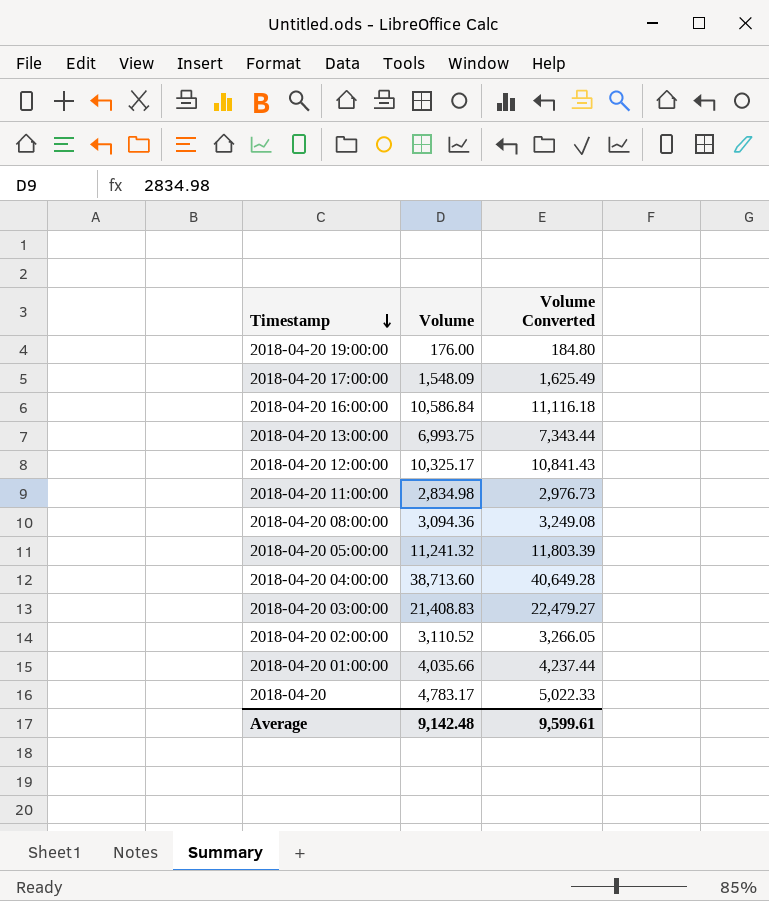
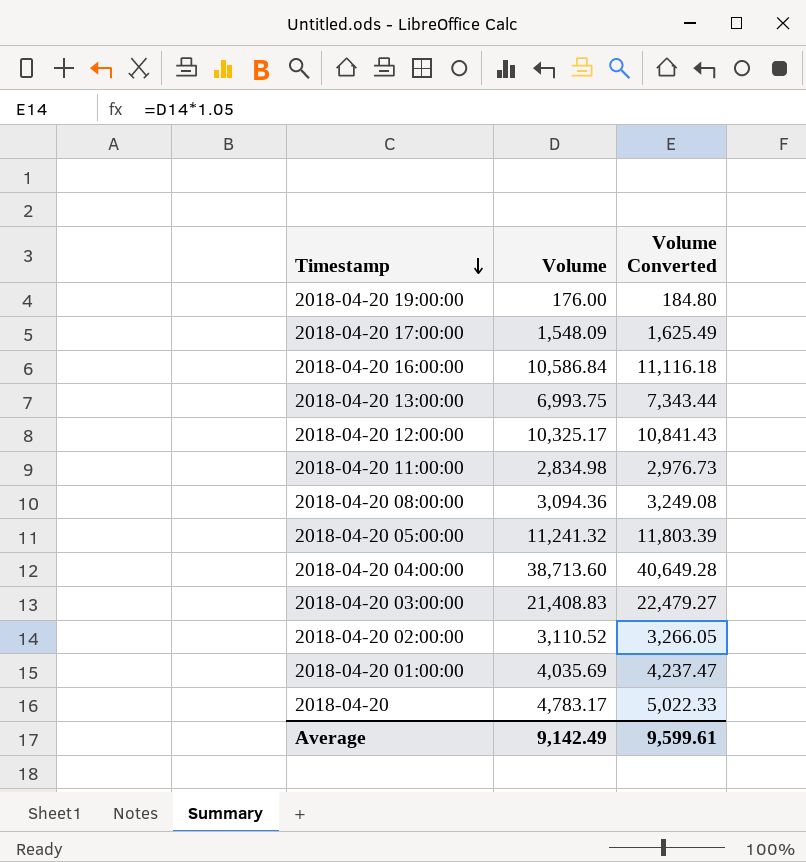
2018-04-20 01:00:00 | Volume: 4,035.66 -> 4,035.69
2018-04-20 01:00:00 | Volume Converted: 4,237.44 -> 4,237.47
Average | Volume: 9,142.48 -> 9,142.49

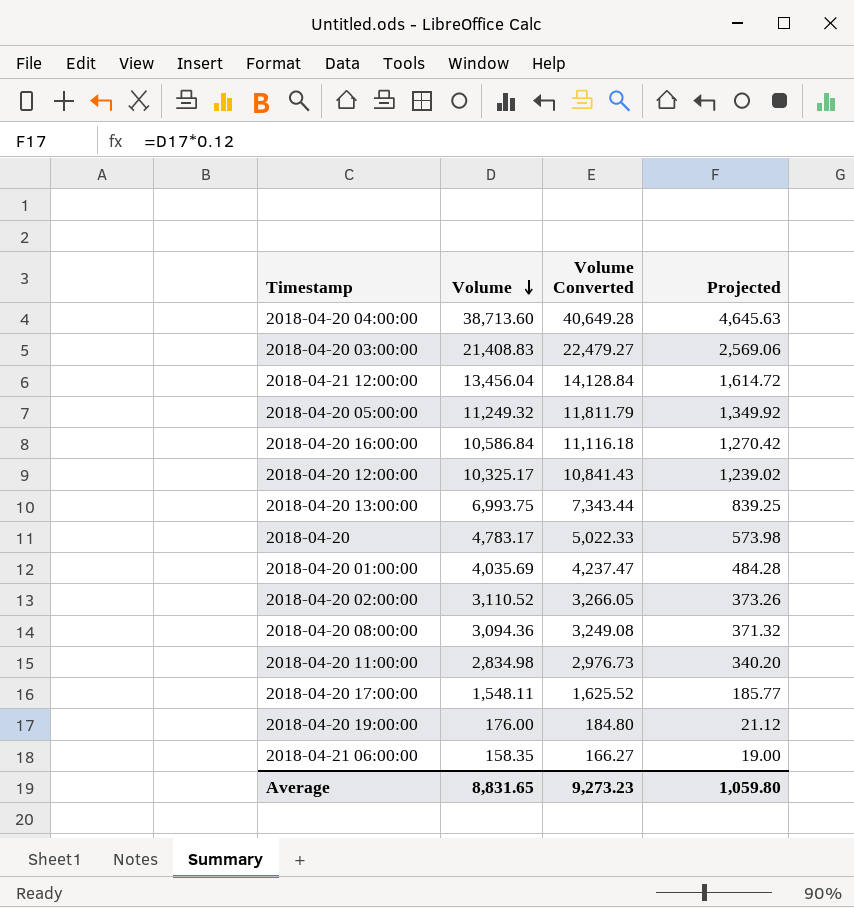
row order: Timestamp descending -> Volume descending
column Projected | formula: none -> [Volume] * 0.12
row 2018-04-21 12:00:00: none -> 13,456.04 | 14,128.84 | 1,614.72
2018-04-20 05:00:00 | Volume: 11,241.32 -> 11,249.32
2018-04-20 05:00:00 | Volume Converted: 11,803.39 -> 11,811.79
2018-04-20 17:00:00 | Volume: 1,548.09 -> 1,548.11
2018-04-20 17:00:00 | Volume Converted: 1,625.49 -> 1,625.52
row 2018-04-21 06:00:00: none -> 158.35 | 166.27 | 19.00
Average | Volume: 9,142.49 -> 8,831.65
Average | Volume Converted: 9,599.61 -> 9,273.23

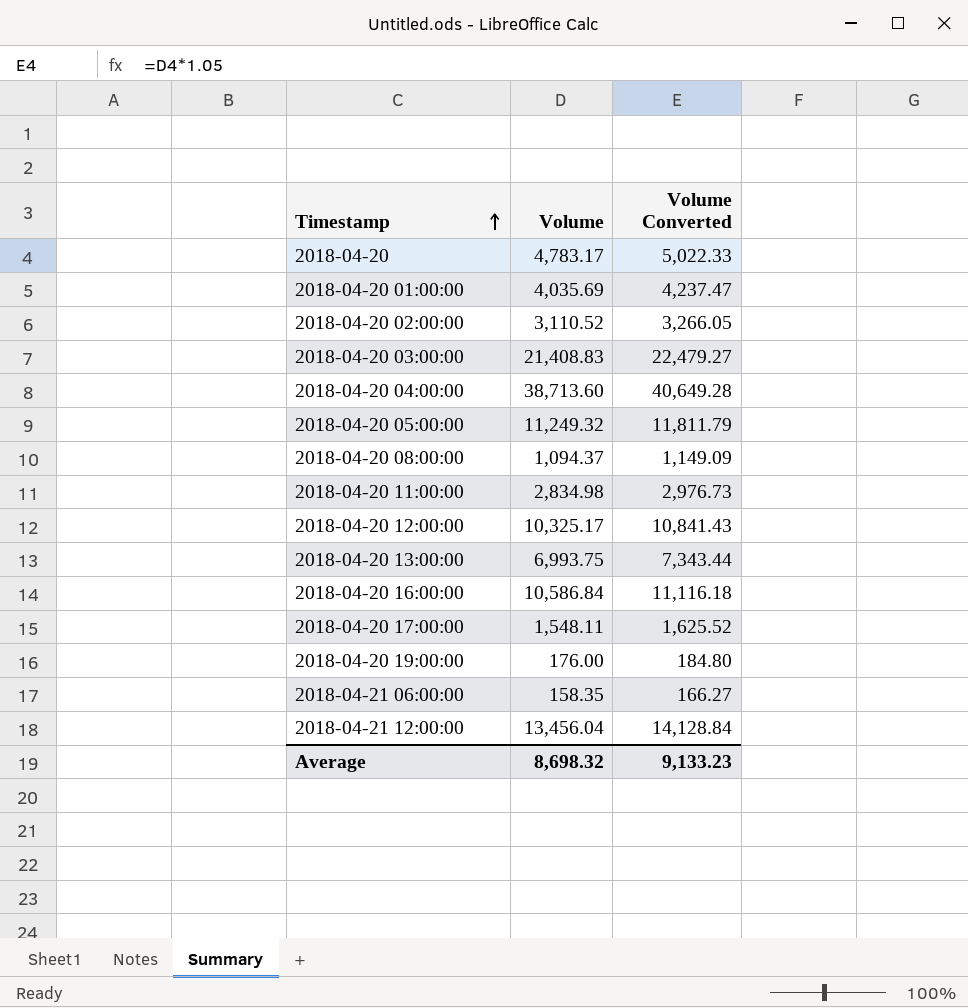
row order: Volume descending -> Timestamp ascending
column Projected | formula: [Volume] * 0.12 -> none
2018-04-20 08:00:00 | Volume: 3,094.36 -> 1,094.37
2018-04-20 08:00:00 | Volume Converted: 3,249.08 -> 1,149.09
Average | Volume: 8,831.65 -> 8,698.32
Average | Volume Converted: 9,273.23 -> 9,133.23

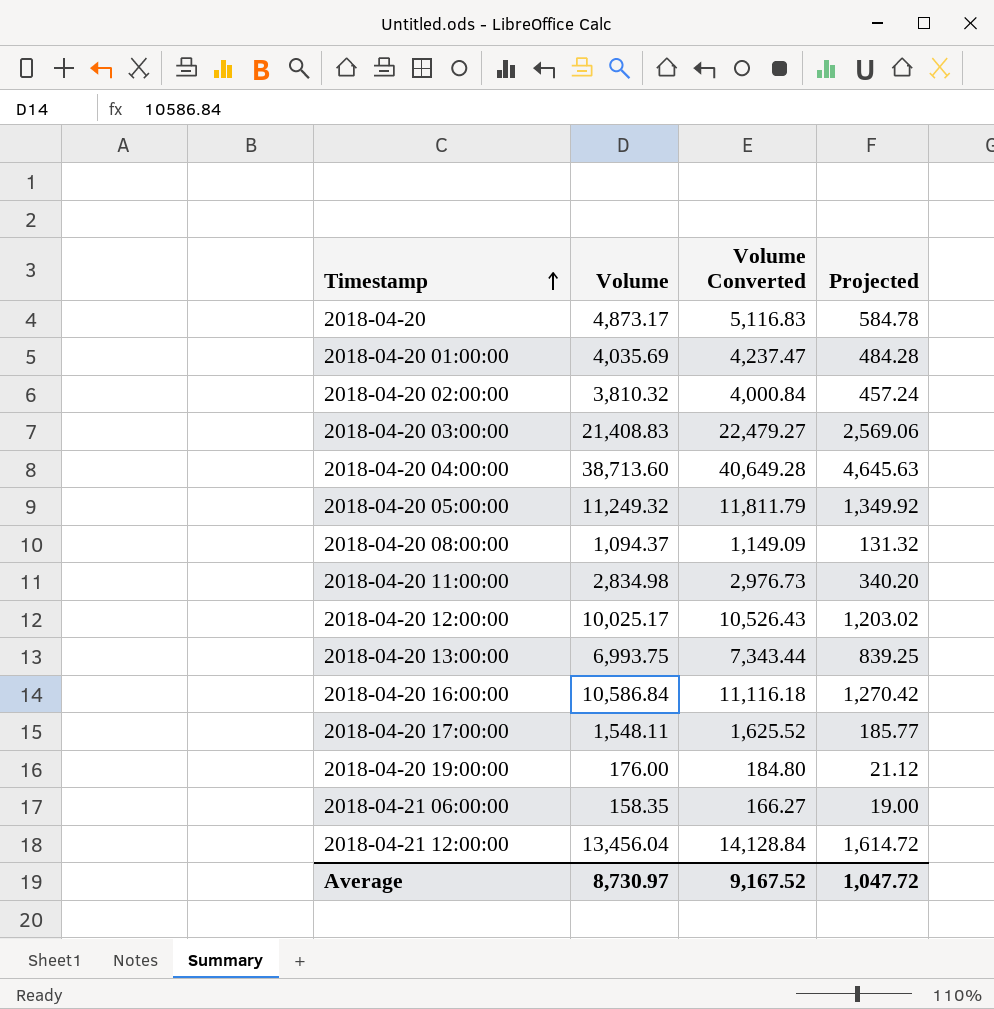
column Projected | formula: none -> [Volume] * 0.12
2018-04-20 | Volume: 4,783.17 -> 4,873.17
2018-04-20 | Volume Converted: 5,022.33 -> 5,116.83
2018-04-20 02:00:00 | Volume: 3,110.52 -> 3,810.32
2018-04-20 02:00:00 | Volume Converted: 3,266.05 -> 4,000.84
2018-04-20 12:00:00 | Volume: 10,325.17 -> 10,025.17
2018-04-20 12:00:00 | Volume Converted: 10,841.43 -> 10,526.43
Average | Volume: 8,698.32 -> 8,730.97
Average | Volume Converted: 9,133.23 -> 9,167.52

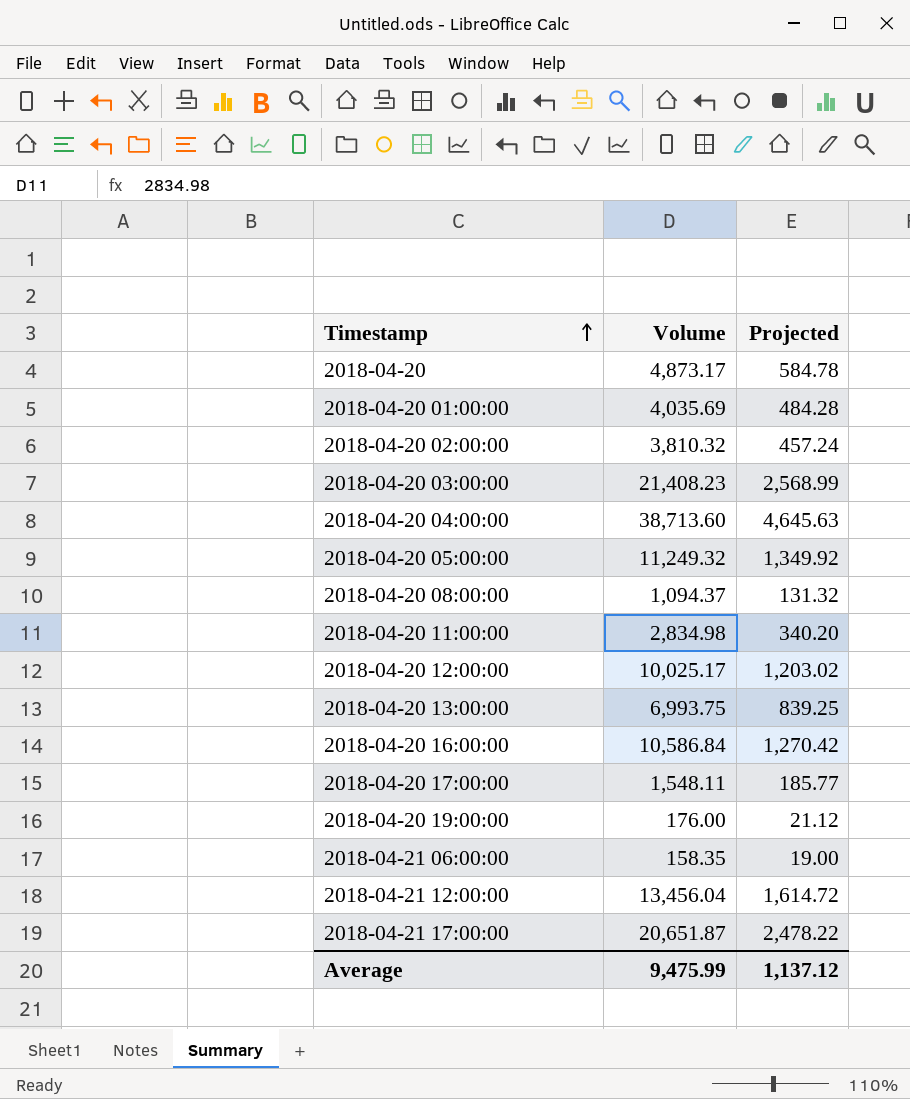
column Volume Converted | formula: [Volume] * 1.05 -> none
2018-04-20 03:00:00 | Volume: 21,408.83 -> 21,408.23
2018-04-20 03:00:00 | Projected: 2,569.06 -> 2,568.99
row 2018-04-21 17:00:00: none -> 20,651.87 | 2,478.22
Average | Volume: 8,730.97 -> 9,475.99
Average | Projected: 1,047.72 -> 1,137.12

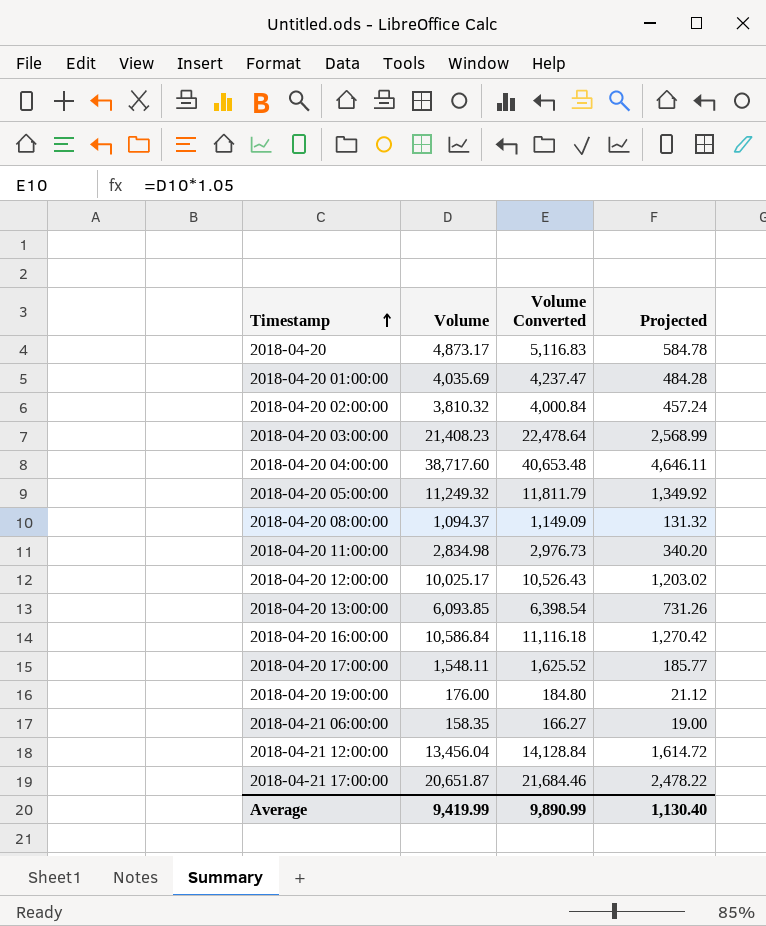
column Volume Converted | formula: none -> [Volume] * 1.05
2018-04-20 04:00:00 | Volume: 38,713.60 -> 38,717.60
2018-04-20 04:00:00 | Projected: 4,645.63 -> 4,646.11
2018-04-20 13:00:00 | Volume: 6,993.75 -> 6,093.85
2018-04-20 13:00:00 | Projected: 839.25 -> 731.26
Average | Volume: 9,475.99 -> 9,419.99
Average | Projected: 1,137.12 -> 1,130.40

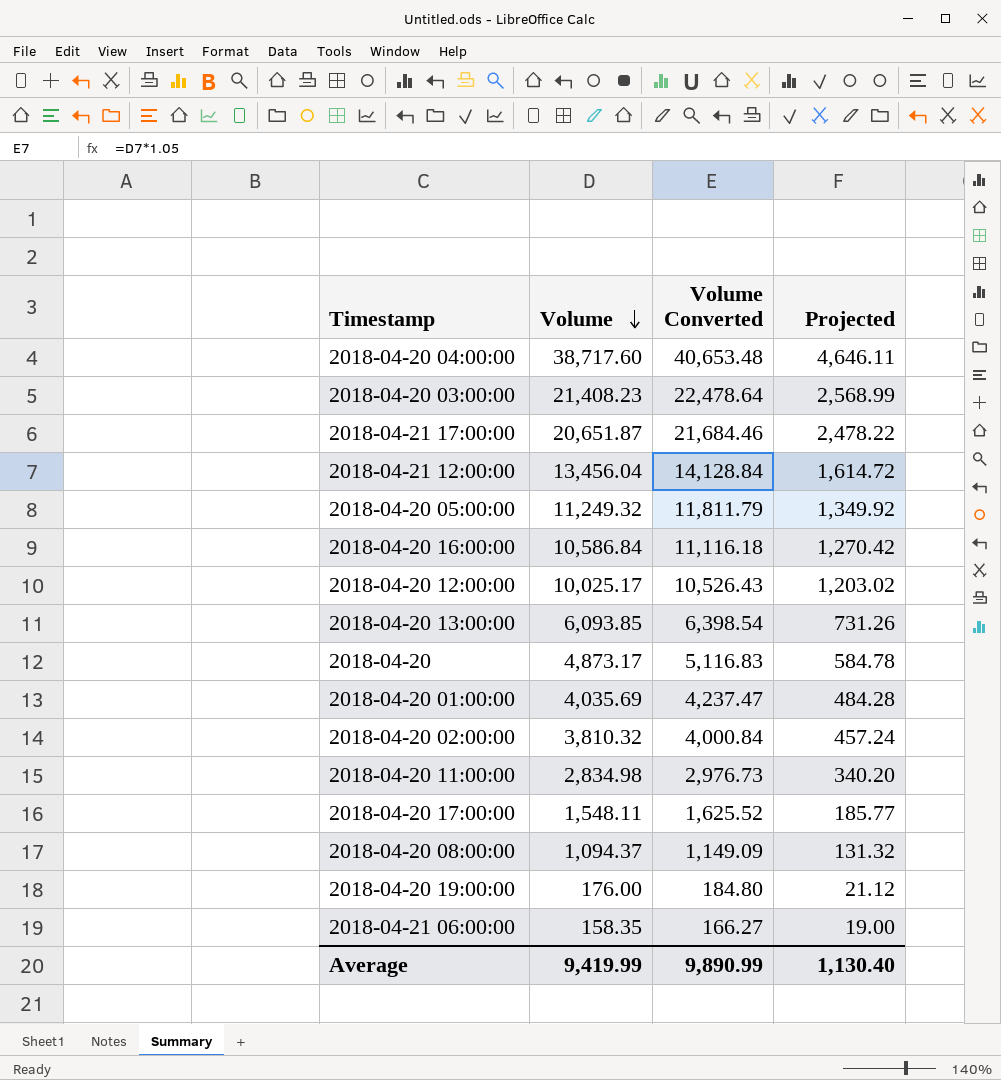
row order: Timestamp ascending -> Volume descending

